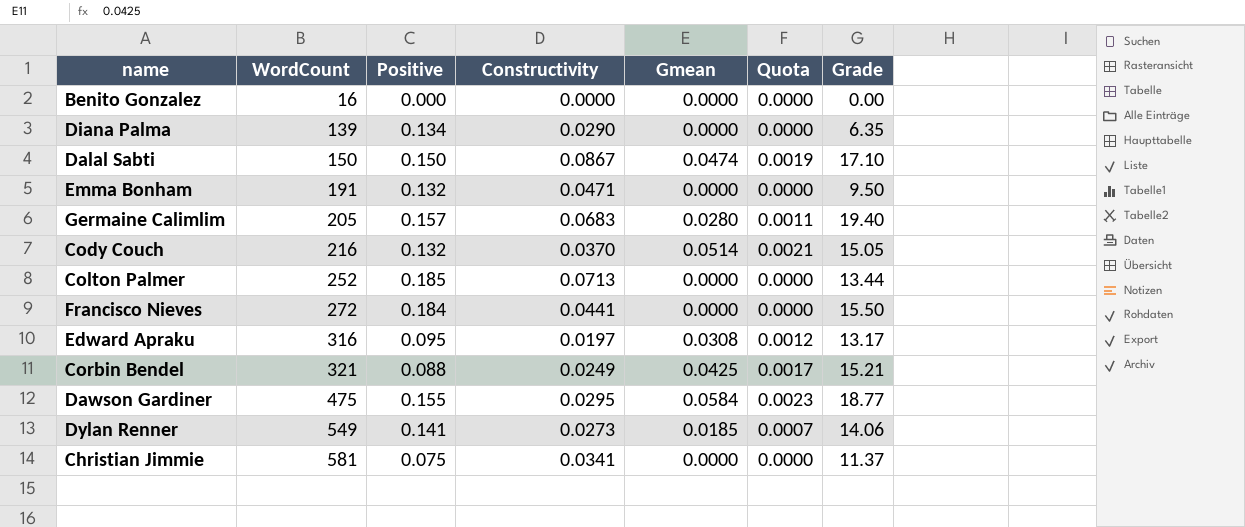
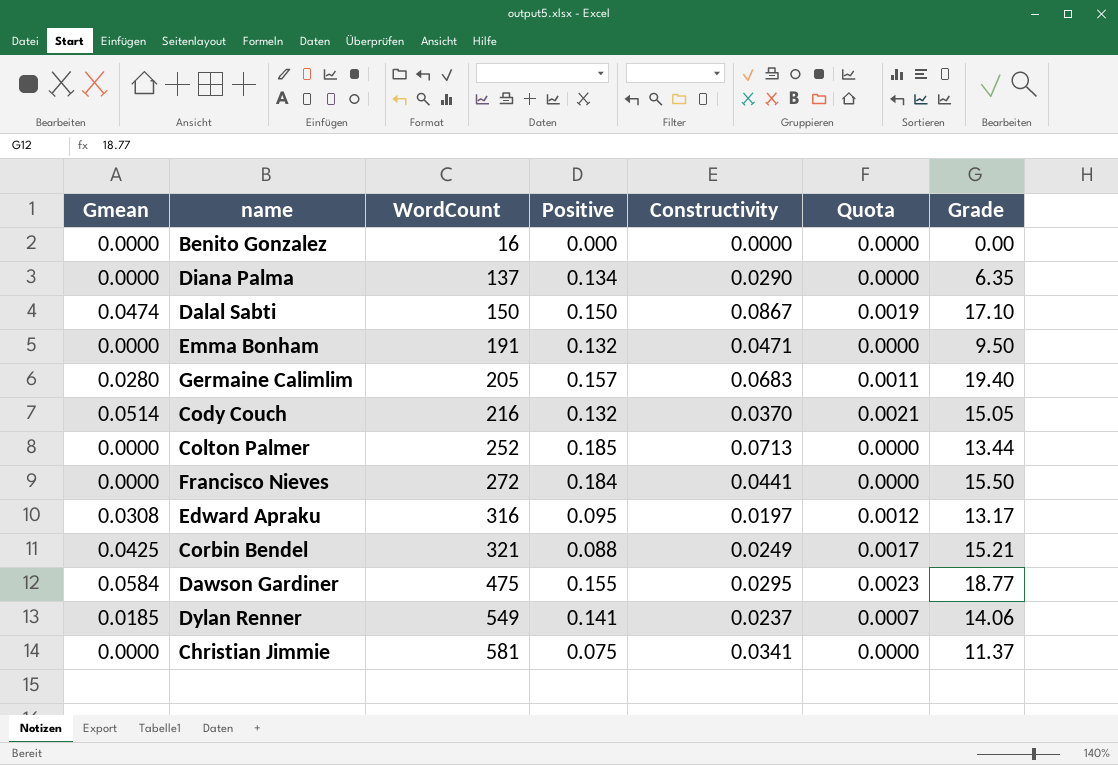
column Gmean | position: 5 -> 1
Diana Palma | WordCount: 139 -> 137
Dylan Renner | Constructivity: 0.0273 -> 0.0237

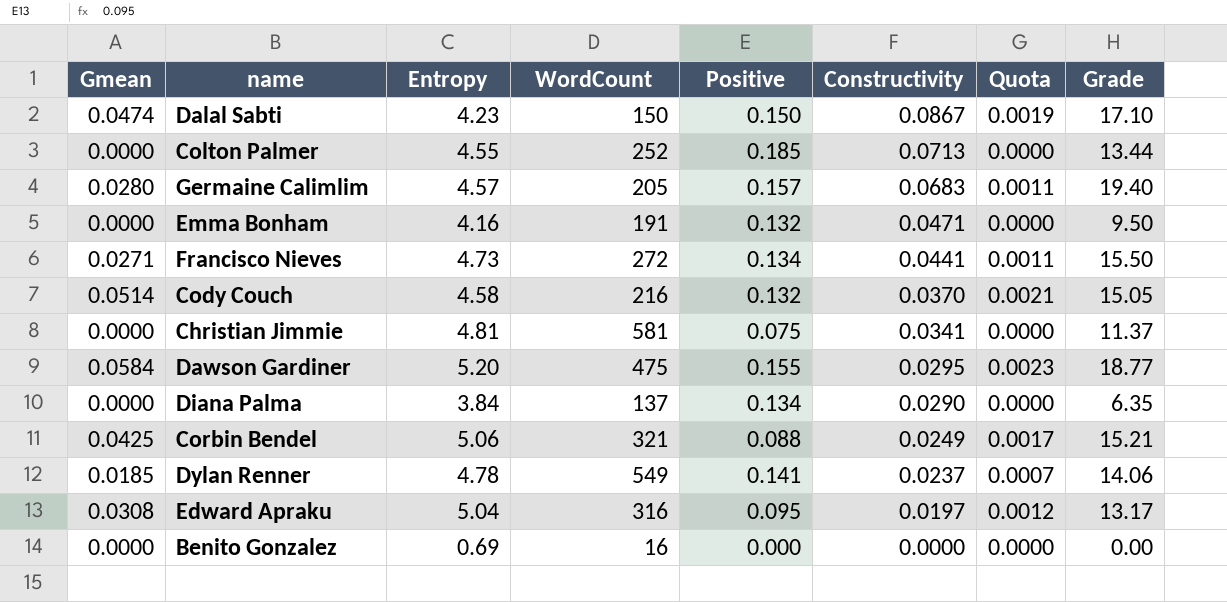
row order: WordCount ascending -> Constructivity descending
column Entropy | position: none -> 3
Francisco Nieves | Gmean: 0.0000 -> 0.0271
Francisco Nieves | Positive: 0.184 -> 0.134
Francisco Nieves | Quota: 0.0000 -> 0.0011

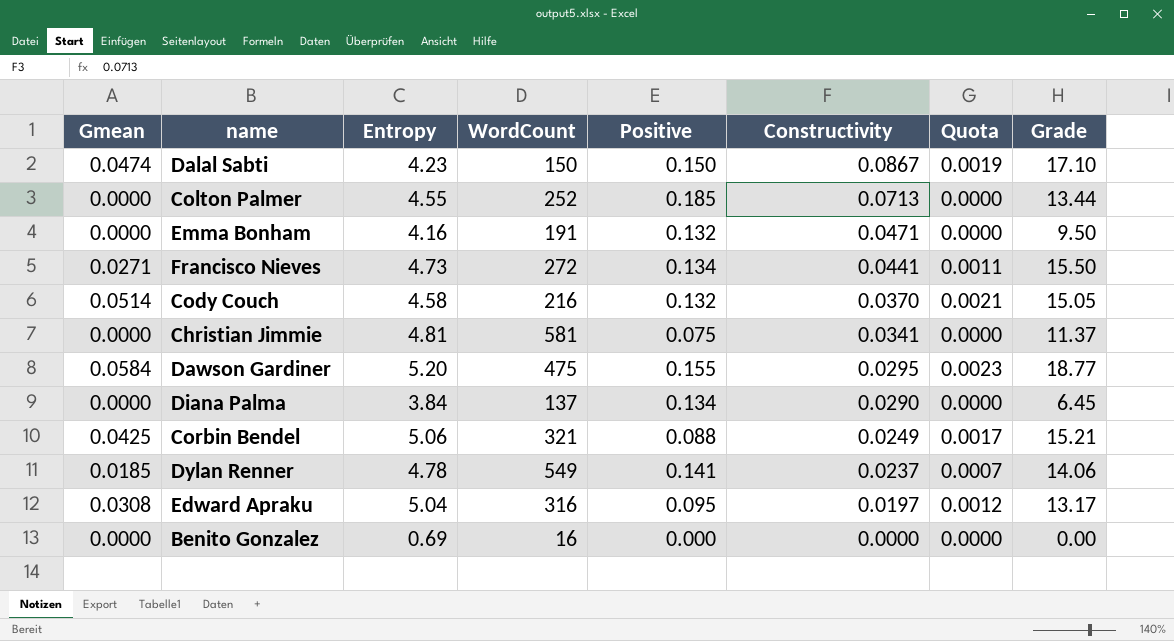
row Germaine Calimlim: 0.0280 | 4.57 | 205 | 0.157 | 0.0683 | 0.0011 | 19.40 -> none
Diana Palma | Grade: 6.35 -> 6.45

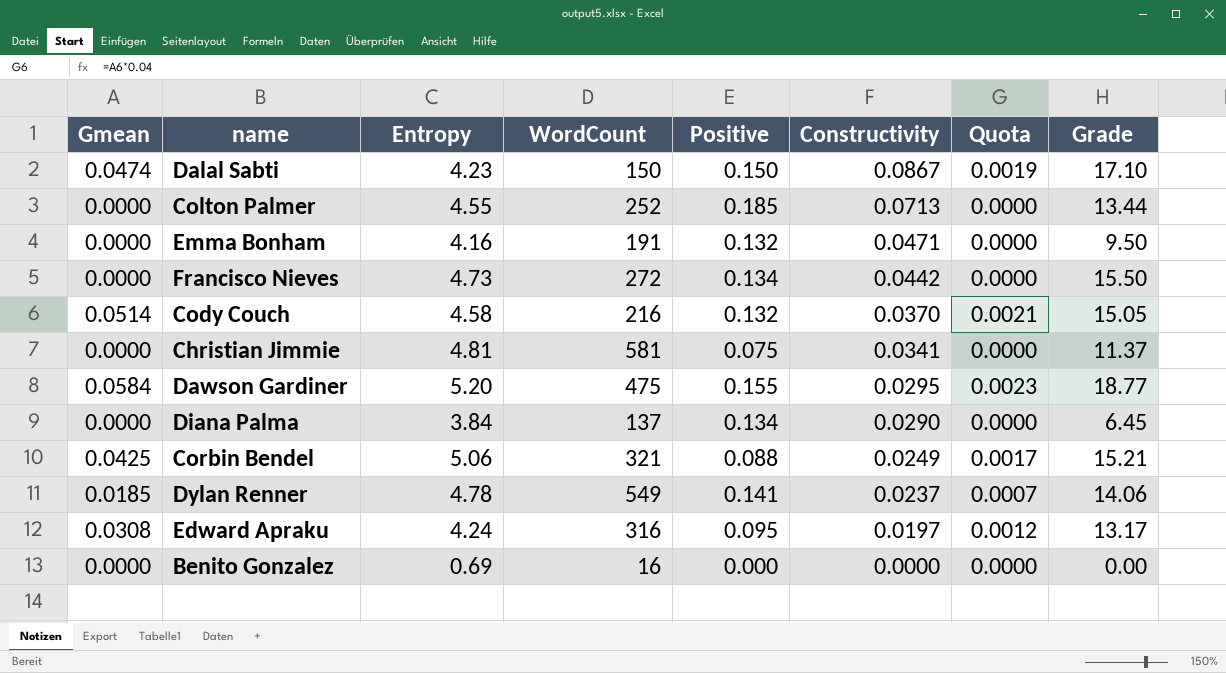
Francisco Nieves | Gmean: 0.0271 -> 0.0000
Francisco Nieves | Constructivity: 0.0441 -> 0.0442
Francisco Nieves | Quota: 0.0011 -> 0.0000
Edward Apraku | Entropy: 5.04 -> 4.24

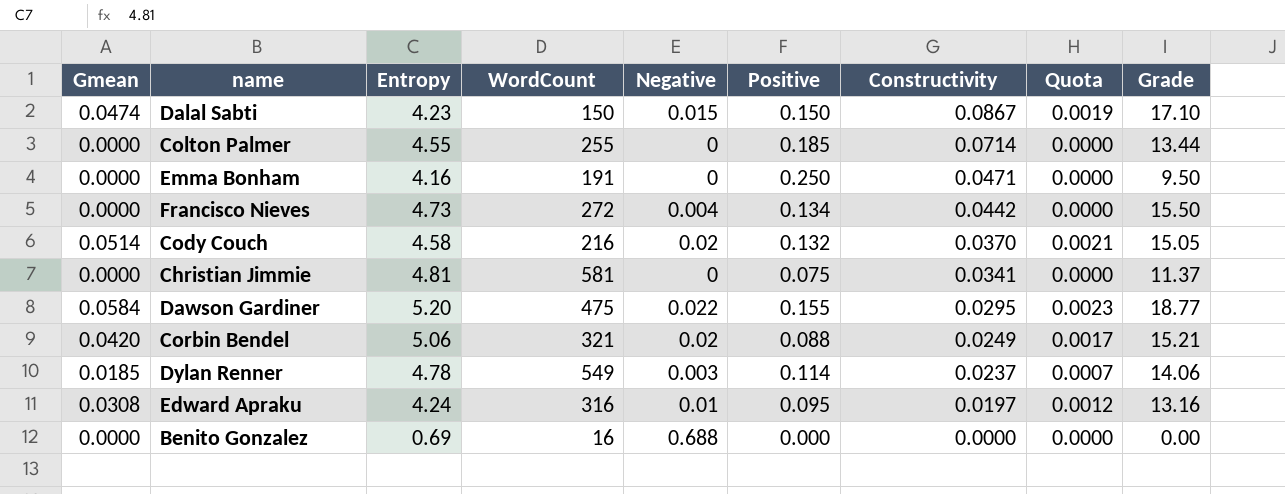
column Negative | position: none -> 5
row Diana Palma: 0.0000 | 3.84 | 137 | 0.134 | 0.0290 | 0.0000 | 6.45 -> none
Colton Palmer | WordCount: 252 -> 255
Colton Palmer | Constructivity: 0.0713 -> 0.0714
Emma Bonham | Positive: 0.132 -> 0.250
Corbin Bendel | Gmean: 0.0425 -> 0.0420
Dylan Renner | Positive: 0.141 -> 0.114
Edward Apraku | Grade: 13.17 -> 13.16

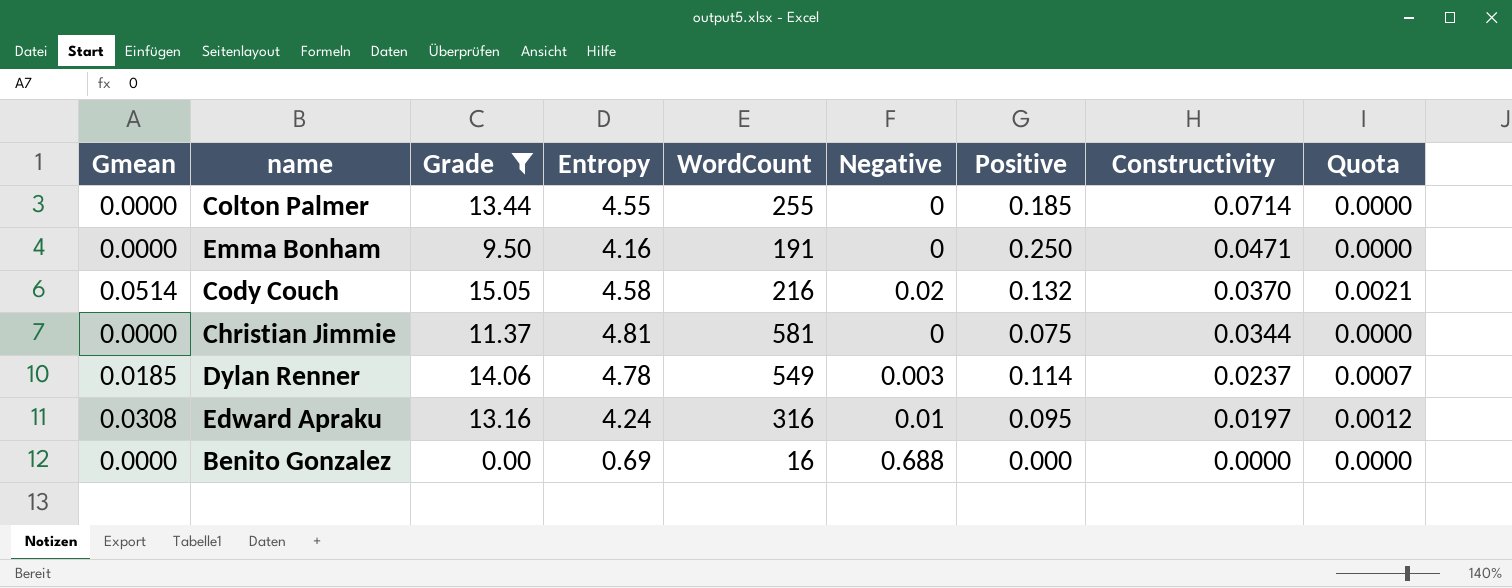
filter: none -> Grade <= 15.05
column Grade | position: 9 -> 3
Christian Jimmie | Constructivity: 0.0341 -> 0.0344

